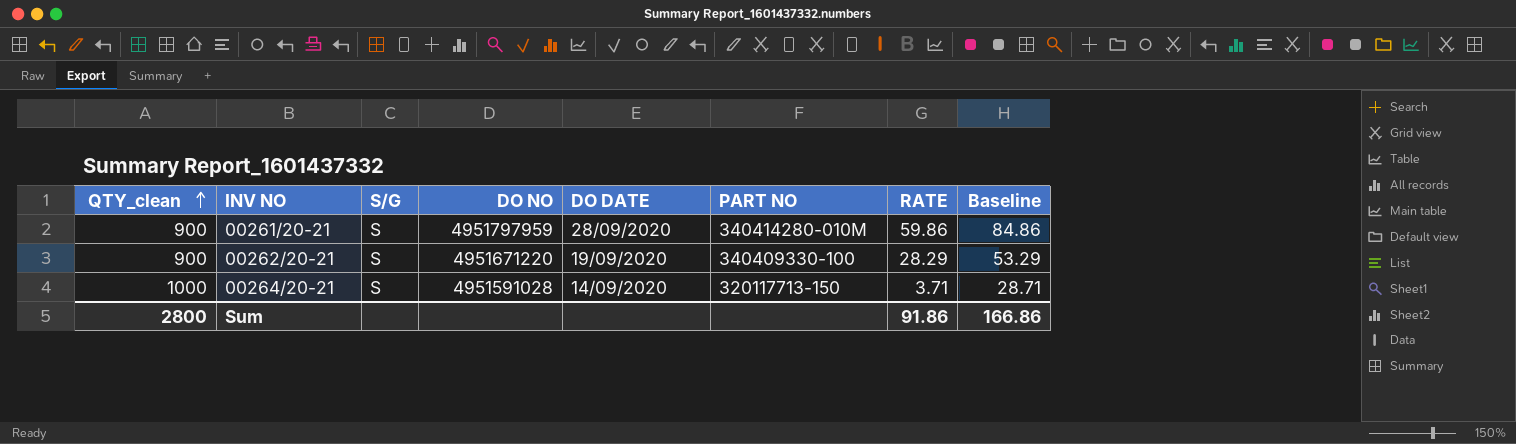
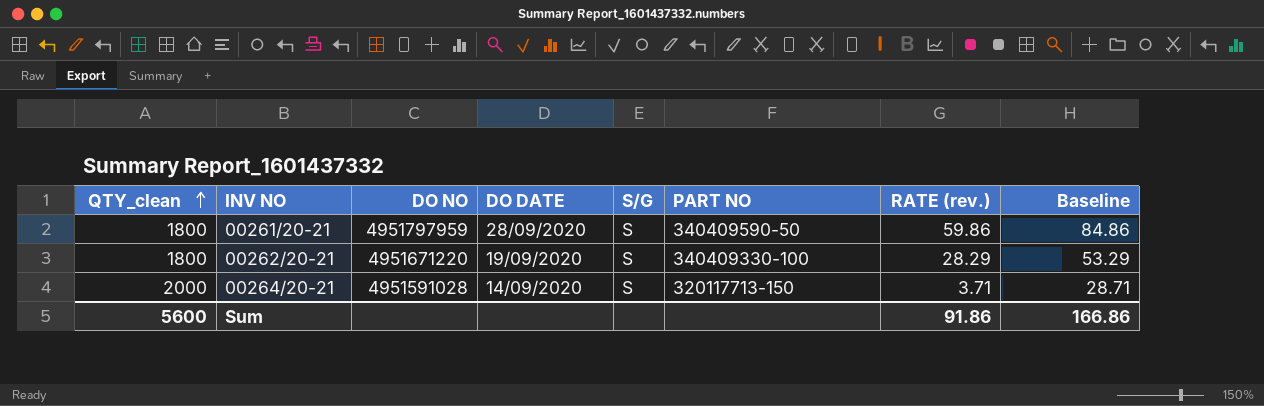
column S/G | position: 3 -> 5
column name: RATE -> RATE (rev.)
00261/20-21 | QTY_clean: 900 -> 1800
00261/20-21 | PART NO: 340414280-010M -> 340409590-50
00262/20-21 | QTY_clean: 900 -> 1800
00264/20-21 | QTY_clean: 1000 -> 2000
Sum | QTY_clean: 2800 -> 5600

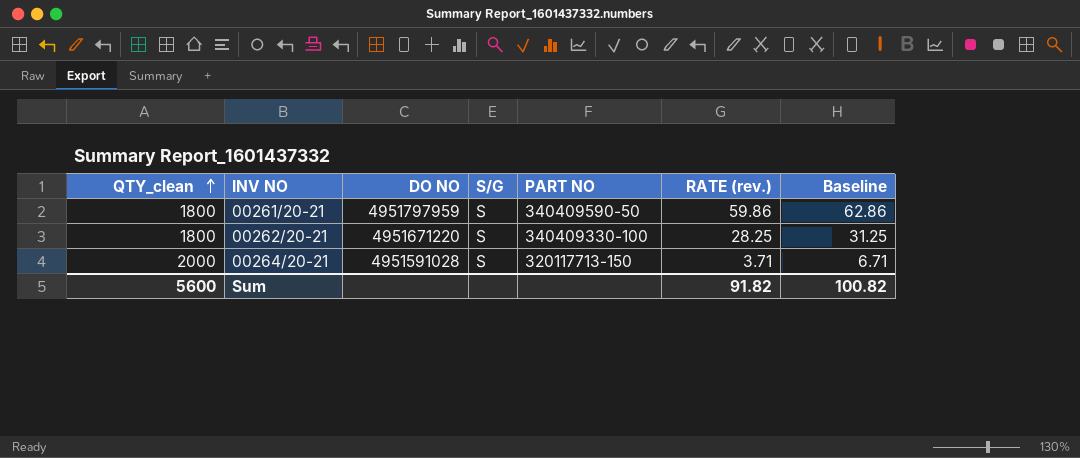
column DO DATE | position: 4 -> none
column Baseline | formula: [RATE (rev.)] + 25 -> [RATE (rev.)] + 3
00262/20-21 | RATE (rev.): 28.29 -> 28.25
Sum | RATE (rev.): 91.86 -> 91.82
Sum | Baseline: 166.86 -> 100.82

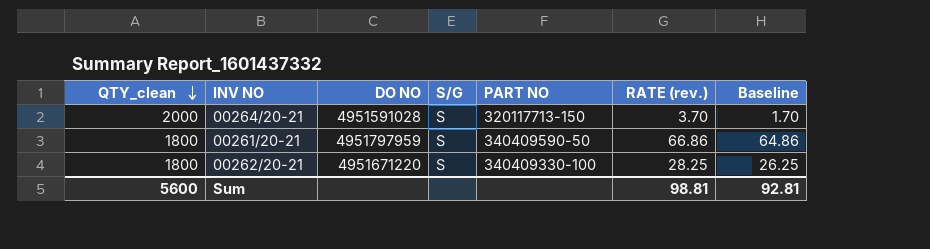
row order: QTY_clean ascending -> QTY_clean descending
column Baseline | formula: [RATE (rev.)] + 3 -> [RATE (rev.)] - 2
00264/20-21 | RATE (rev.): 3.71 -> 3.70
00261/20-21 | RATE (rev.): 59.86 -> 66.86
Sum | RATE (rev.): 91.82 -> 98.81
Sum | Baseline: 100.82 -> 92.81

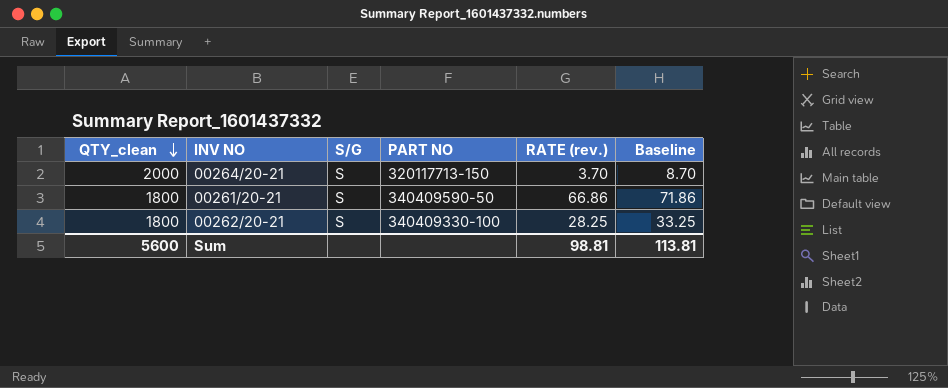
column DO NO | position: 3 -> none
column Baseline | formula: [RATE (rev.)] - 2 -> [RATE (rev.)] + 5
Sum | Baseline: 92.81 -> 113.81

